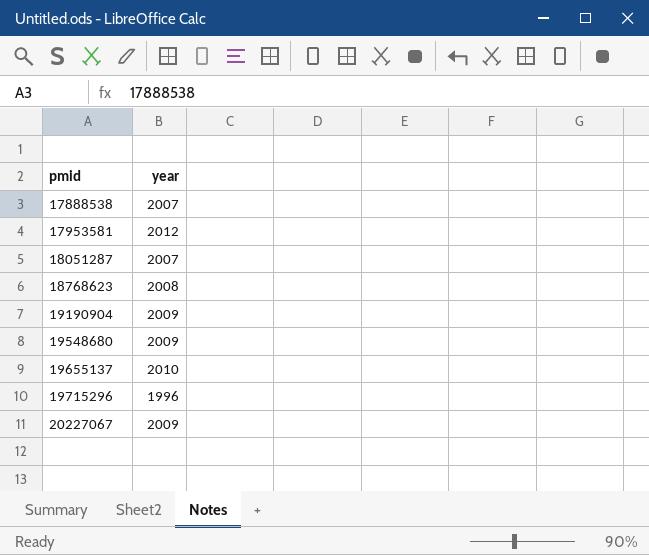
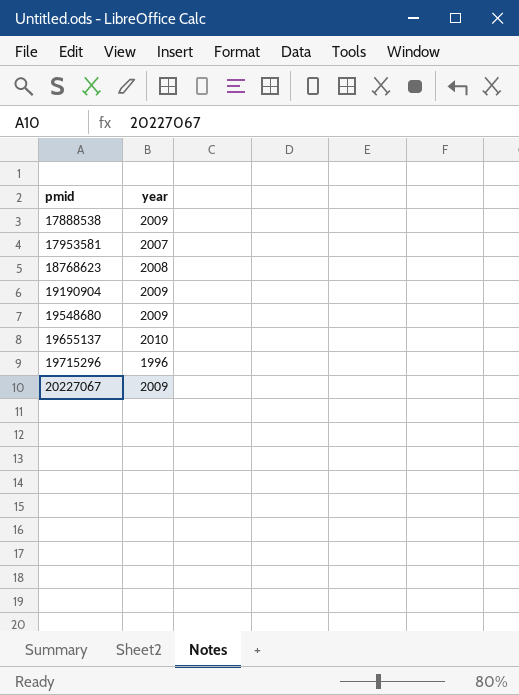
row 18051287: 2007 -> none
17888538 | year: 2007 -> 2009
17953581 | year: 2012 -> 2007

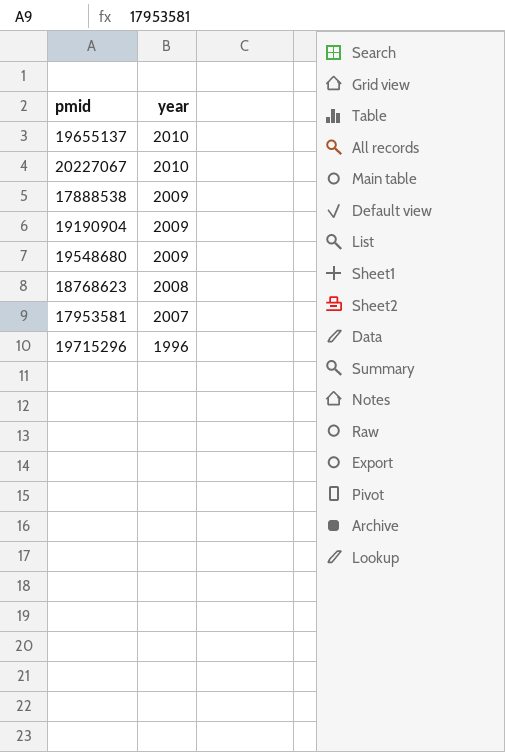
row order: pmid ascending -> year descending
20227067 | year: 2009 -> 2010

